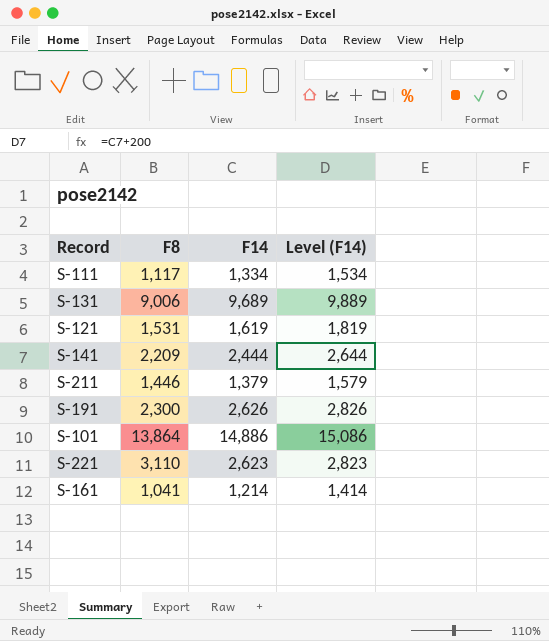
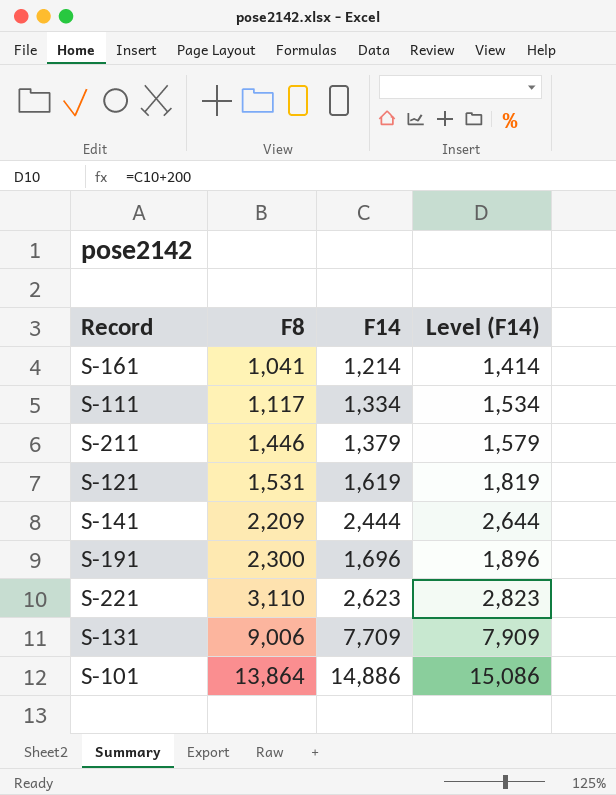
row order: none -> F8 ascending
S-191 | F14: 2,626 -> 1,696
S-191 | Level (F14): 2,826 -> 1,896
S-131 | F14: 9,689 -> 7,709
S-131 | Level (F14): 9,889 -> 7,909

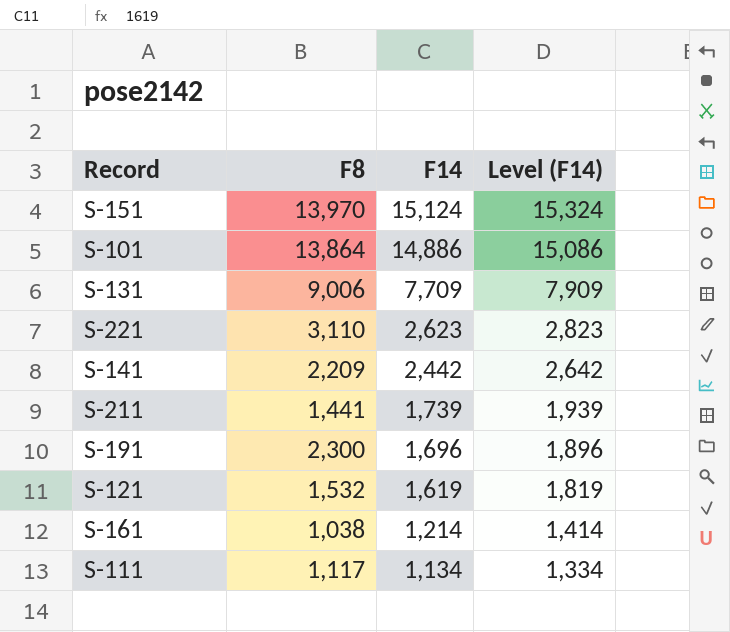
row order: F8 ascending -> F14 descending
row S-151: none -> 13,970 | 15,124 | 15,324
S-141 | F14: 2,444 -> 2,442
S-141 | Level (F14): 2,644 -> 2,642
S-211 | F8: 1,446 -> 1,441
S-211 | F14: 1,379 -> 1,739
S-211 | Level (F14): 1,579 -> 1,939
S-121 | F8: 1,531 -> 1,532
S-161 | F8: 1,041 -> 1,038
S-111 | F14: 1,334 -> 1,134
S-111 | Level (F14): 1,534 -> 1,334

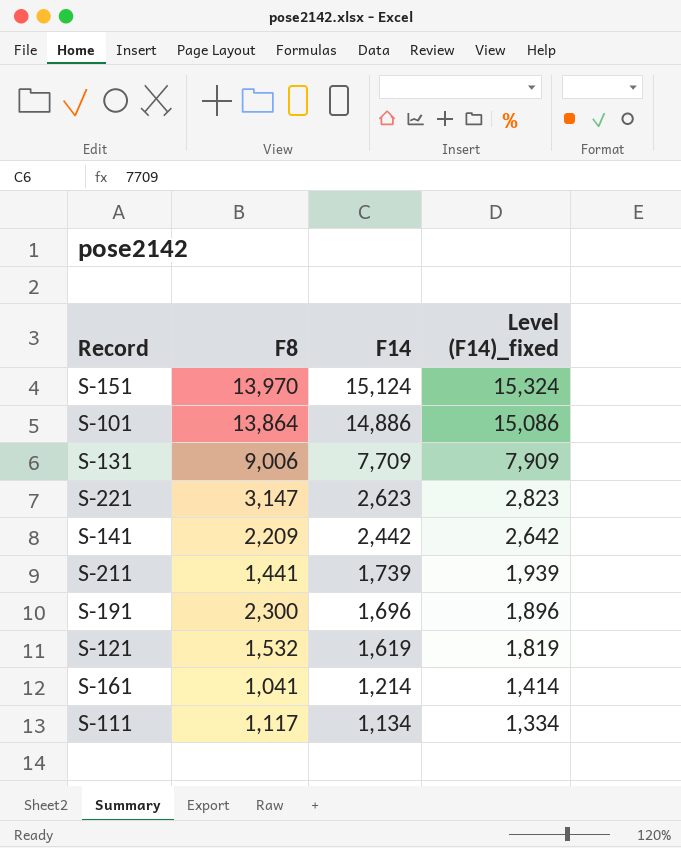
column name: Level (F14) -> Level (F14)_fixed
S-221 | F8: 3,110 -> 3,147
S-161 | F8: 1,038 -> 1,041

